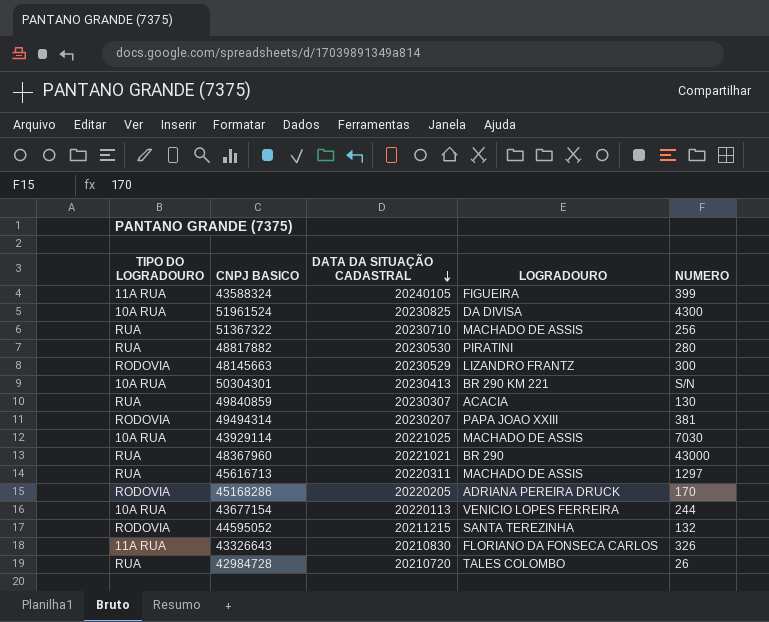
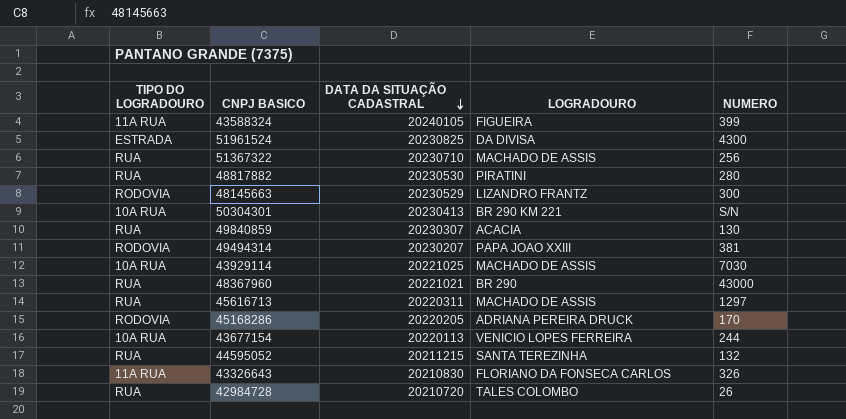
51961524 | TIPO DO LOGRADOURO: 10A RUA -> ESTRADA
44595052 | TIPO DO LOGRADOURO: RODOVIA -> RUA

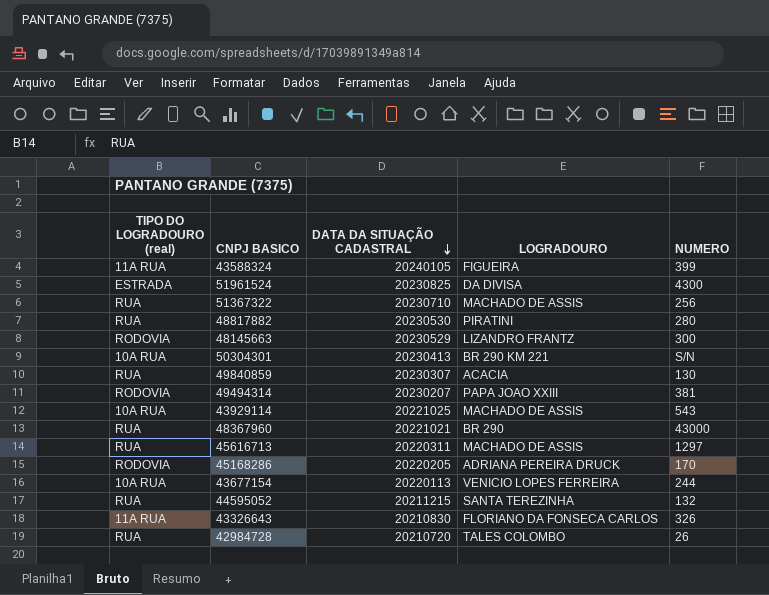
column name: TIPO DO LOGRADOURO -> TIPO DO LOGRADOURO (real)
43929114 | NUMERO: 7030 -> 543

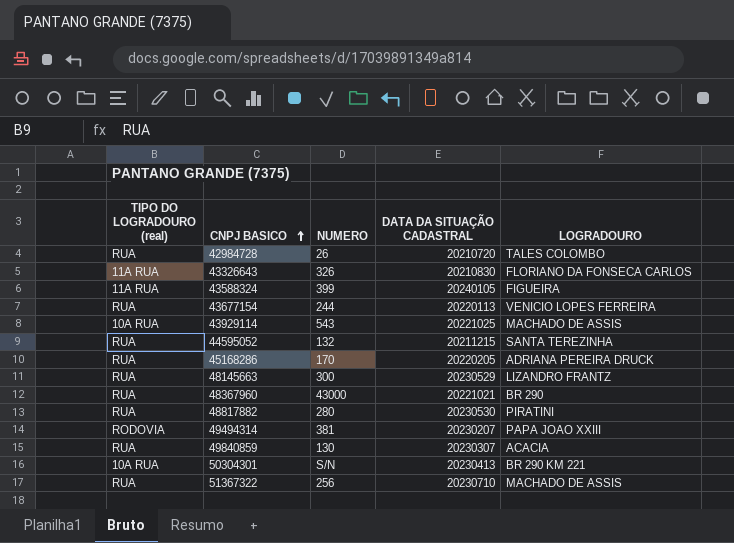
row order: DATA DA SITUAÇÃO CADASTRAL descending -> CNPJ BASICO ascending
column NUMERO | position: 5 -> 3
row 51961524: ESTRADA | 20230825 | DA DIVISA | 4300 -> none
row 45616713: RUA | 20220311 | MACHADO DE ASSIS | 1297 -> none
43677154 | TIPO DO LOGRADOURO (real): 10A RUA -> RUA
45168286 | TIPO DO LOGRADOURO (real): RODOVIA -> RUA
48145663 | TIPO DO LOGRADOURO (real): RODOVIA -> RUA

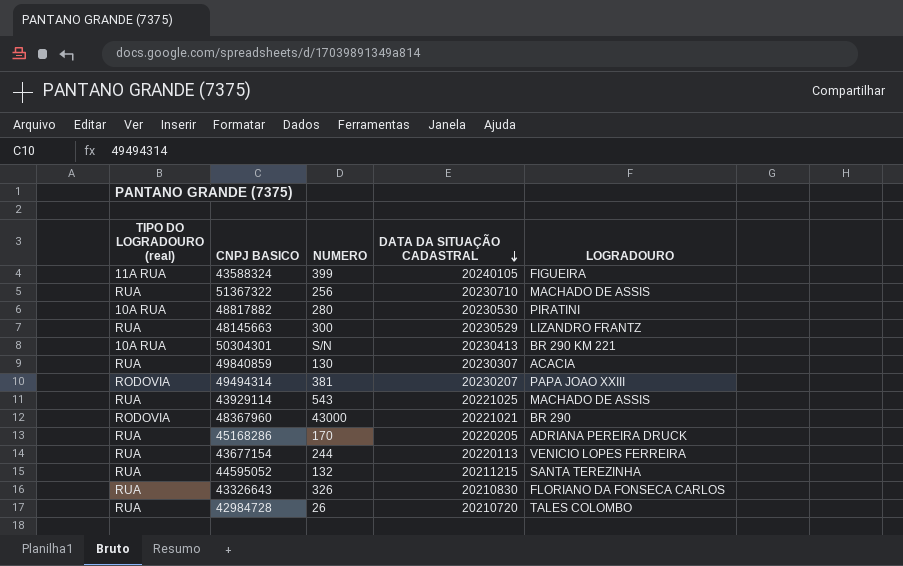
row order: CNPJ BASICO ascending -> DATA DA SITUAÇÃO CADASTRAL descending
48817882 | TIPO DO LOGRADOURO (real): RUA -> 10A RUA
43929114 | TIPO DO LOGRADOURO (real): 10A RUA -> RUA
48367960 | TIPO DO LOGRADOURO (real): RUA -> RODOVIA
43326643 | TIPO DO LOGRADOURO (real): 11A RUA -> RUA

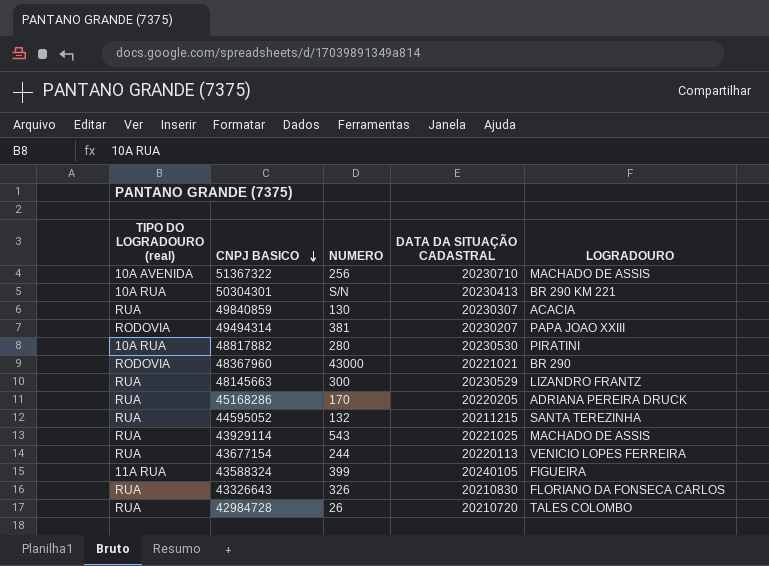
row order: DATA DA SITUAÇÃO CADASTRAL descending -> CNPJ BASICO descending
51367322 | TIPO DO LOGRADOURO (real): RUA -> 10A AVENIDA

